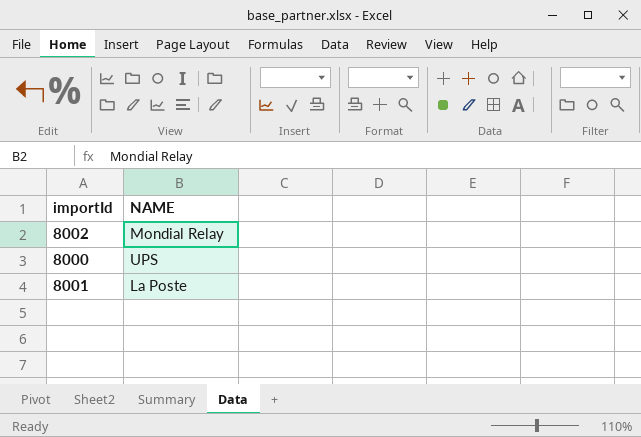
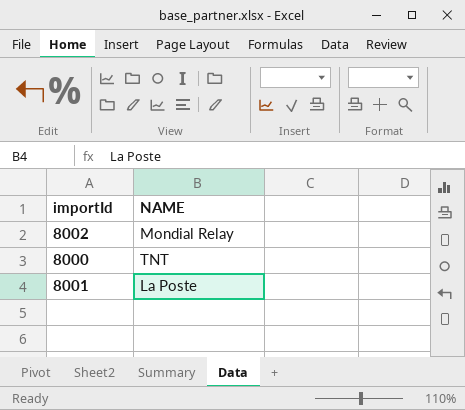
8000 | NAME: UPS -> TNT

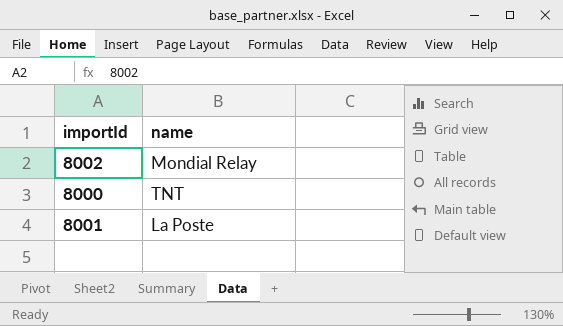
column name: NAME -> name

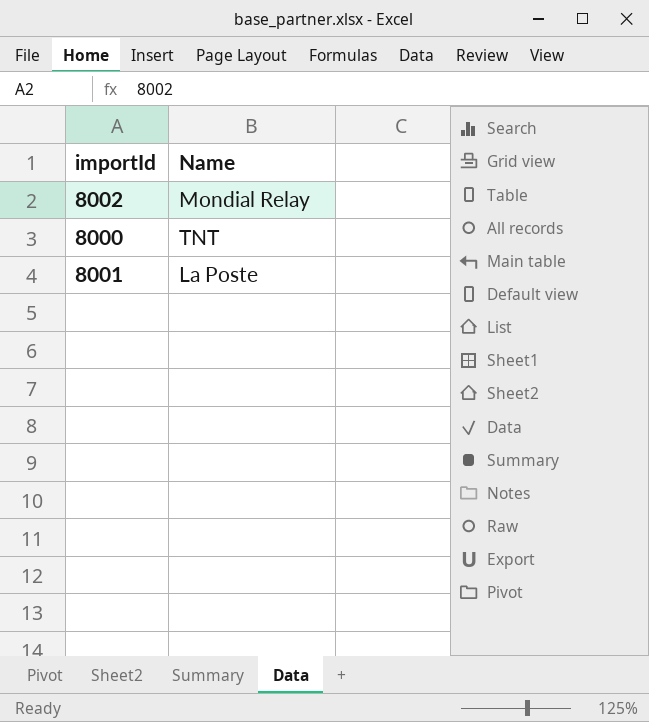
column name: name -> Name

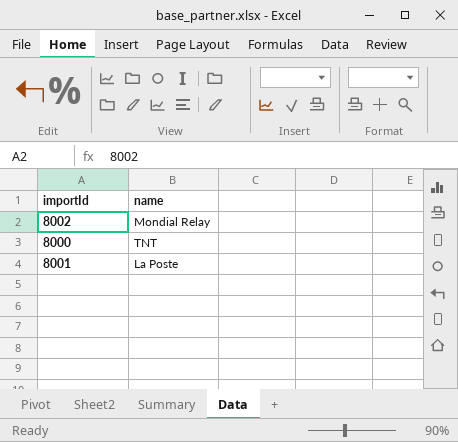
column name: Name -> name

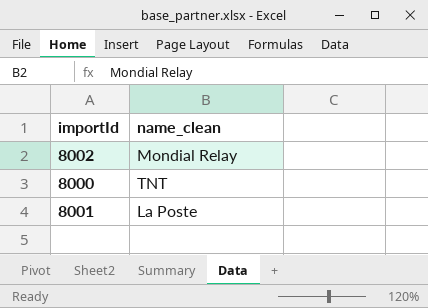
column name: name -> name_clean

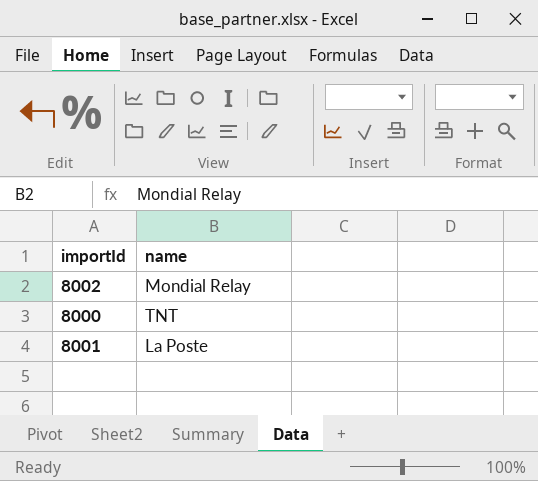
column name: name_clean -> name

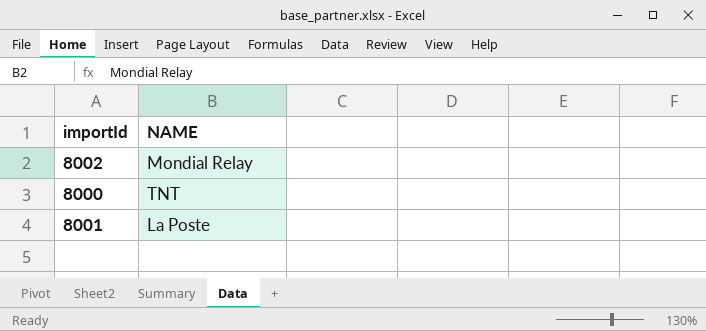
column name: name -> NAME

